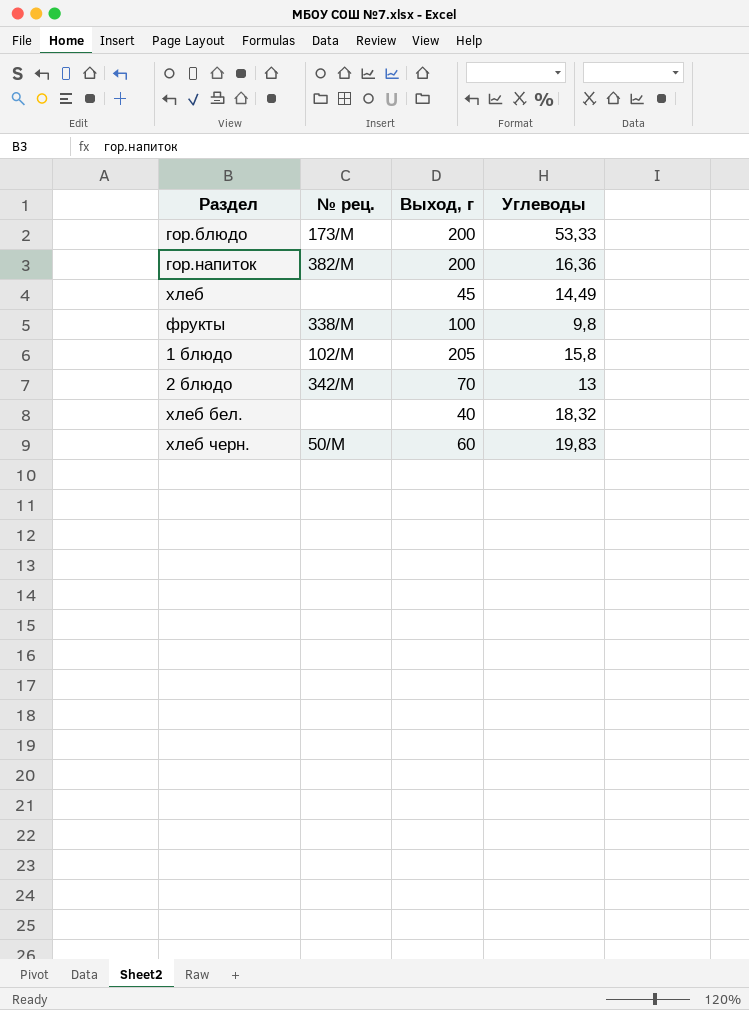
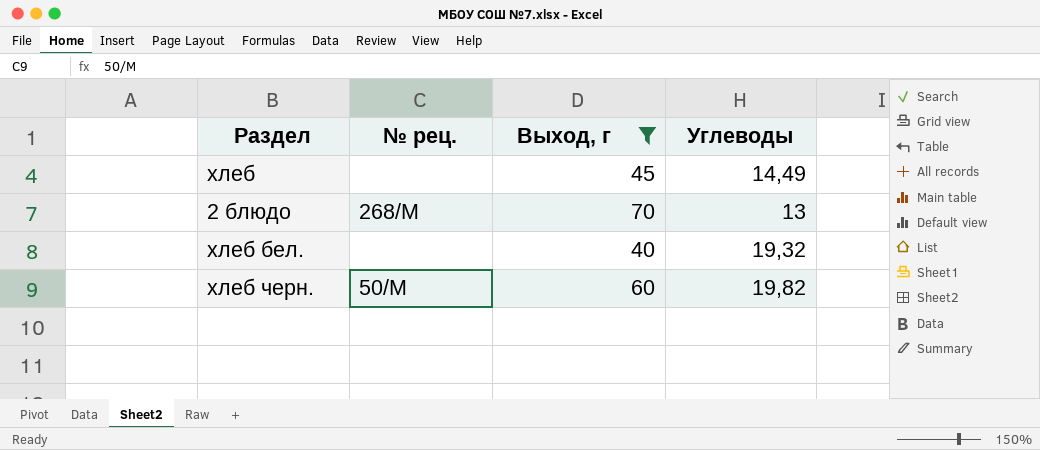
filter: none -> Выход, г <= 70
2 блюдо | № рец.: 342/М -> 268/М
хлеб бел. | Углеводы: 18,32 -> 19,32
хлеб черн. | Углеводы: 19,83 -> 19,82

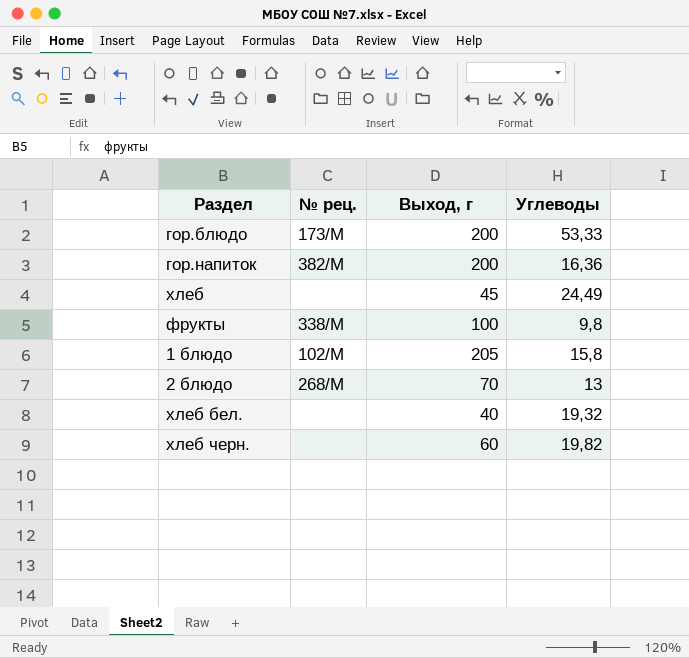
filter: Выход, г <= 70 -> none
хлеб | Углеводы: 14,49 -> 24,49
хлеб черн. | № рец.: 50/М -> none

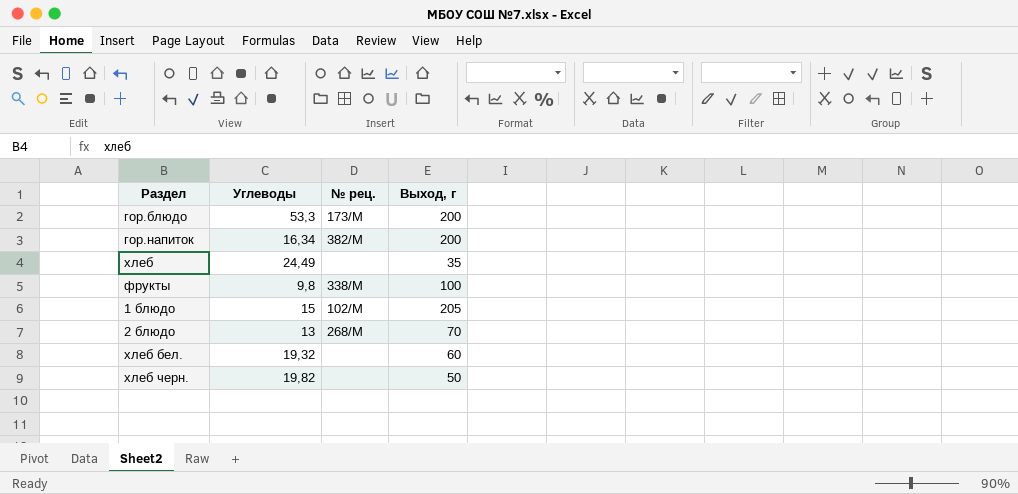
column Углеводы | position: 4 -> 2
гор.блюдо | Углеводы: 53,33 -> 53,3
гор.напиток | Углеводы: 16,36 -> 16,34
хлеб | Выход, г: 45 -> 35
1 блюдо | Углеводы: 15,8 -> 15
хлеб бел. | Выход, г: 40 -> 60
хлеб черн. | Выход, г: 60 -> 50

